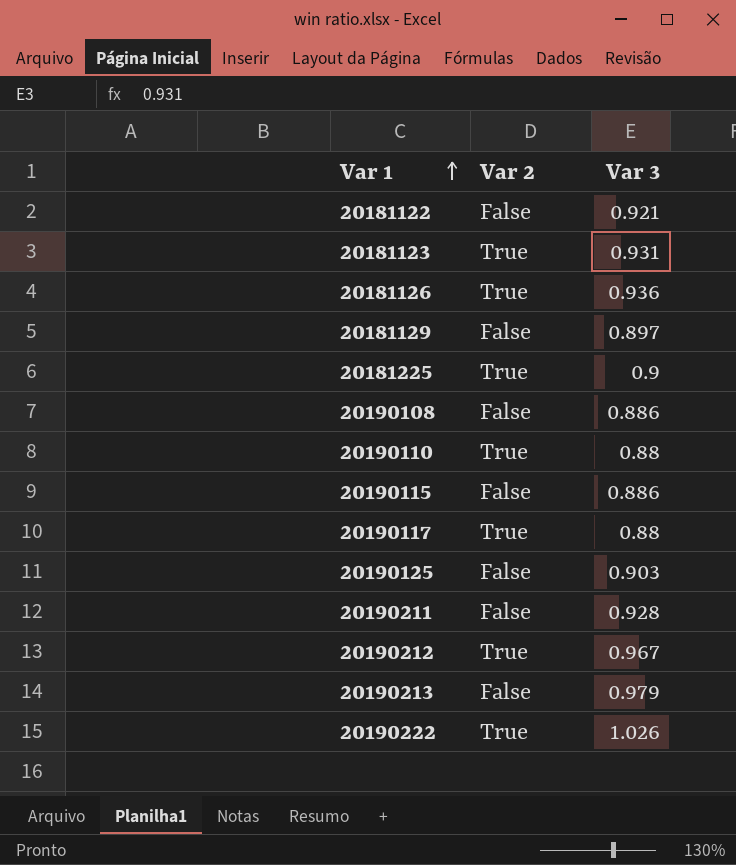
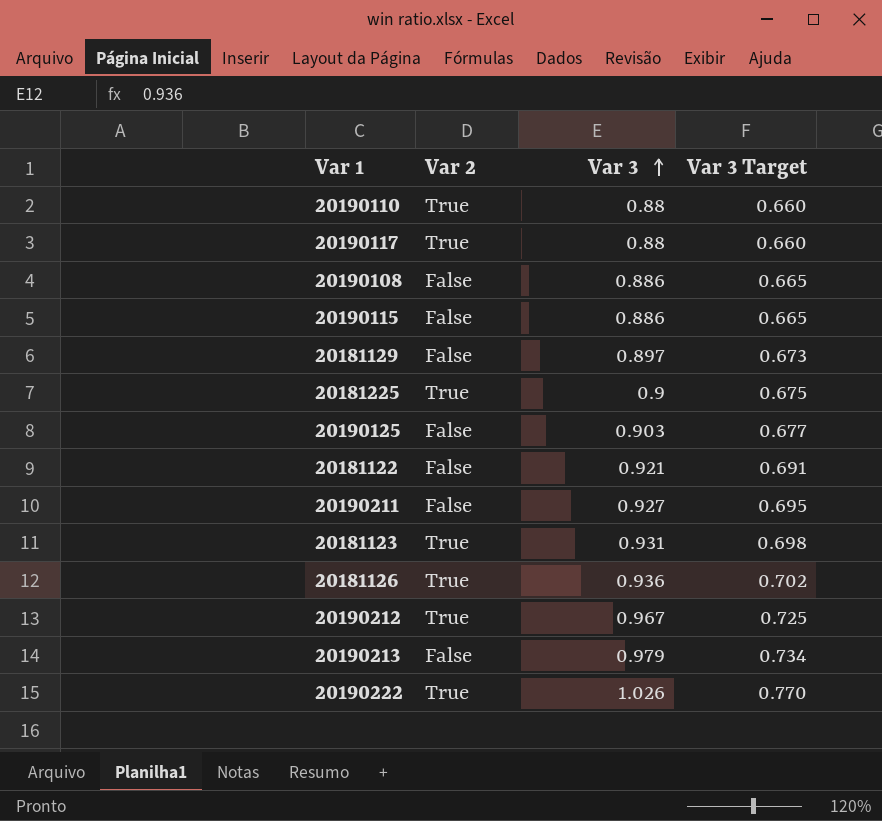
row order: Var 1 ascending -> Var 3 ascending
column Var 3 Target | formula: none -> [Var 3] * 0.75
20190211 | Var 3: 0.928 -> 0.927

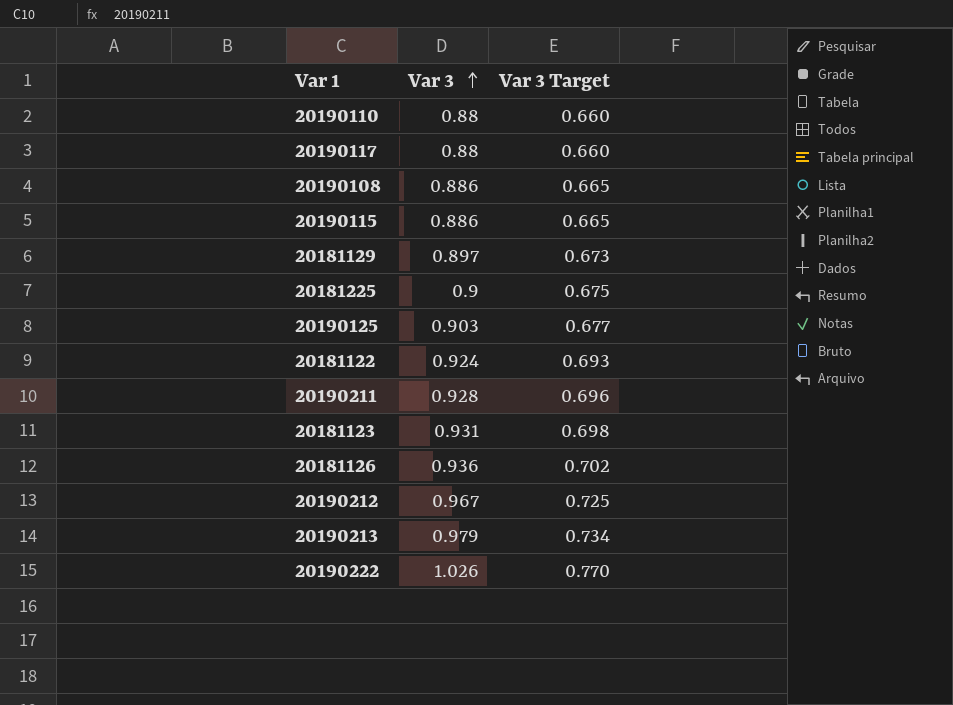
column Var 2 | position: 2 -> none
20181122 | Var 3: 0.921 -> 0.924
20181122 | Var 3 Target: 0.691 -> 0.693
20190211 | Var 3: 0.927 -> 0.928
20190211 | Var 3 Target: 0.695 -> 0.696

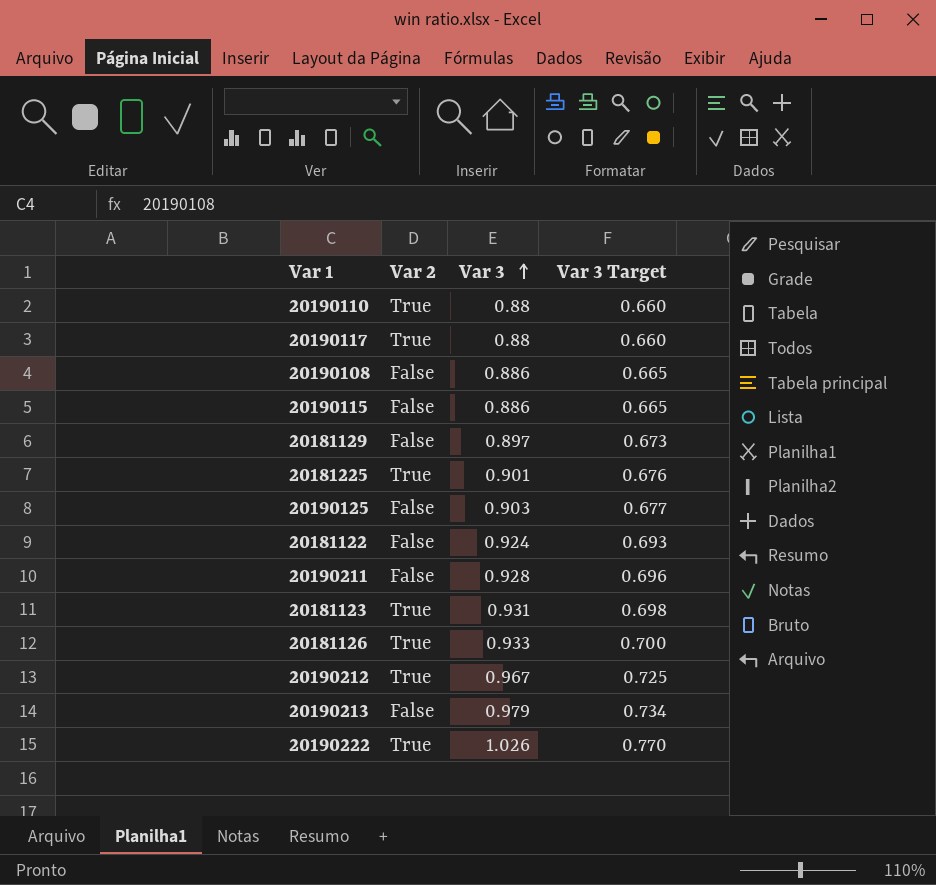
column Var 2 | position: none -> 2
20181225 | Var 3: 0.9 -> 0.901
20181225 | Var 3 Target: 0.675 -> 0.676
20181126 | Var 3: 0.936 -> 0.933
20181126 | Var 3 Target: 0.702 -> 0.700

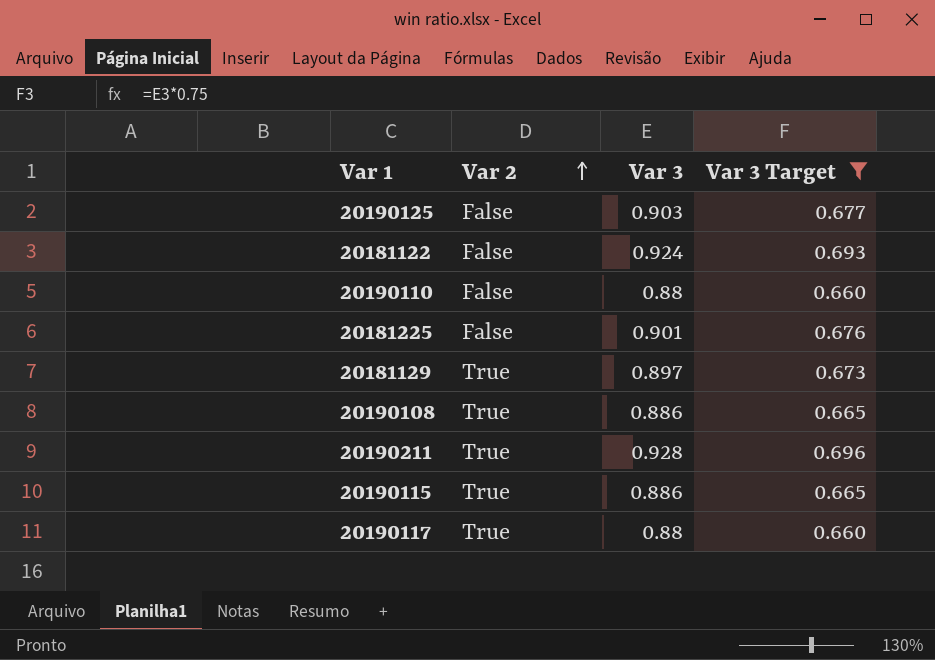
filter: none -> Var 3 Target <= 0.696
row order: Var 3 ascending -> Var 2 ascending
20190110 | Var 2: True -> False
20181225 | Var 2: True -> False
20181129 | Var 2: False -> True
20190108 | Var 2: False -> True
20190211 | Var 2: False -> True
20190115 | Var 2: False -> True

